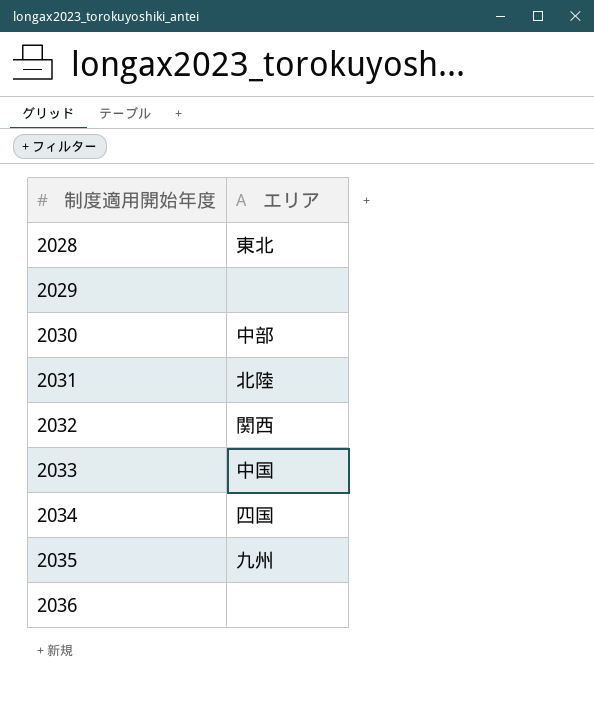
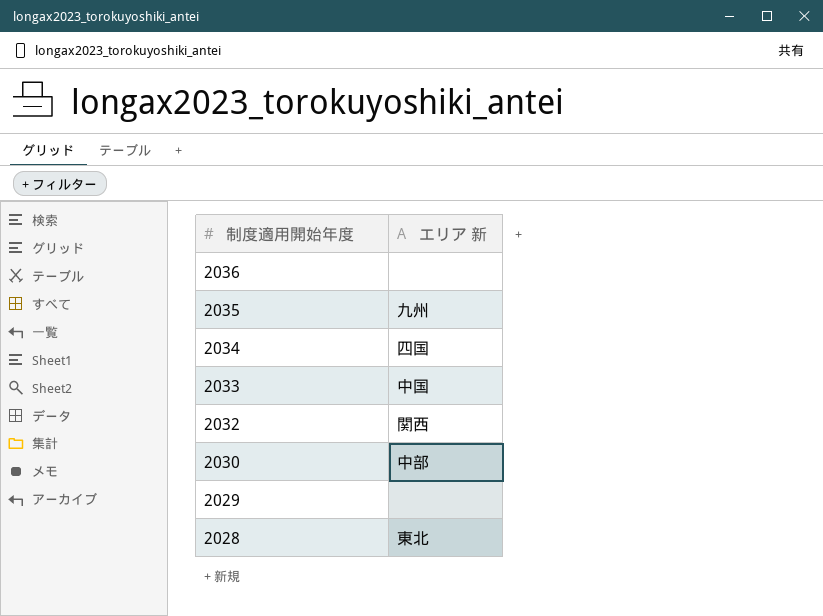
row order: 制度適用開始年度 ascending -> 制度適用開始年度 descending
column name: エリア -> エリア 新
row 2031: 北陸 -> none

